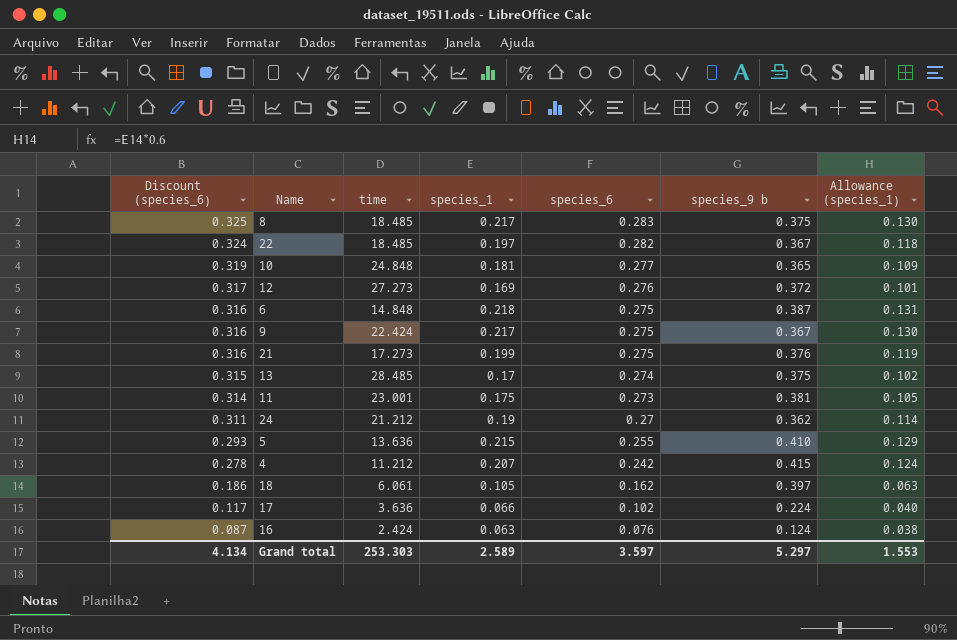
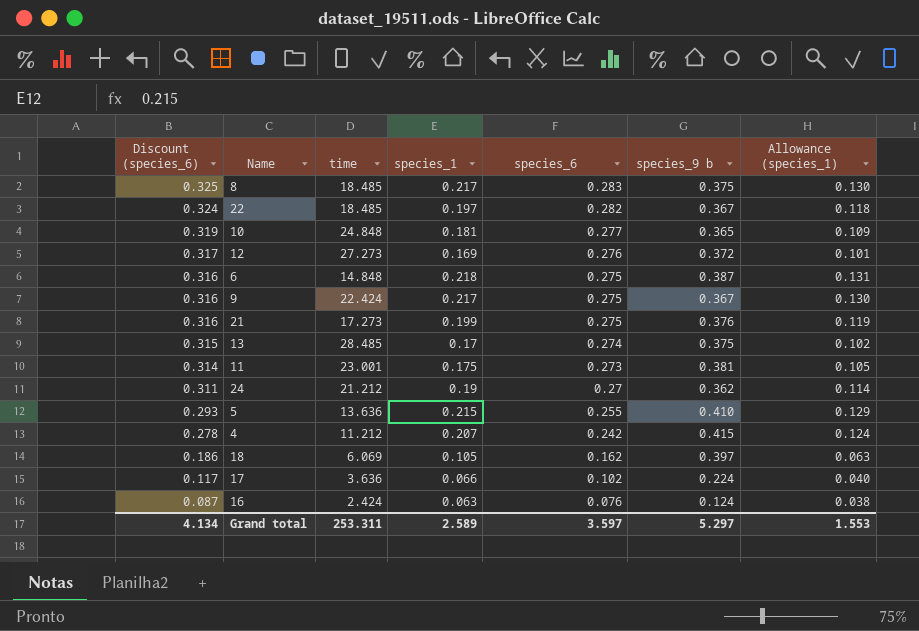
18 | time: 6.061 -> 6.069
Grand total | time: 253.303 -> 253.311

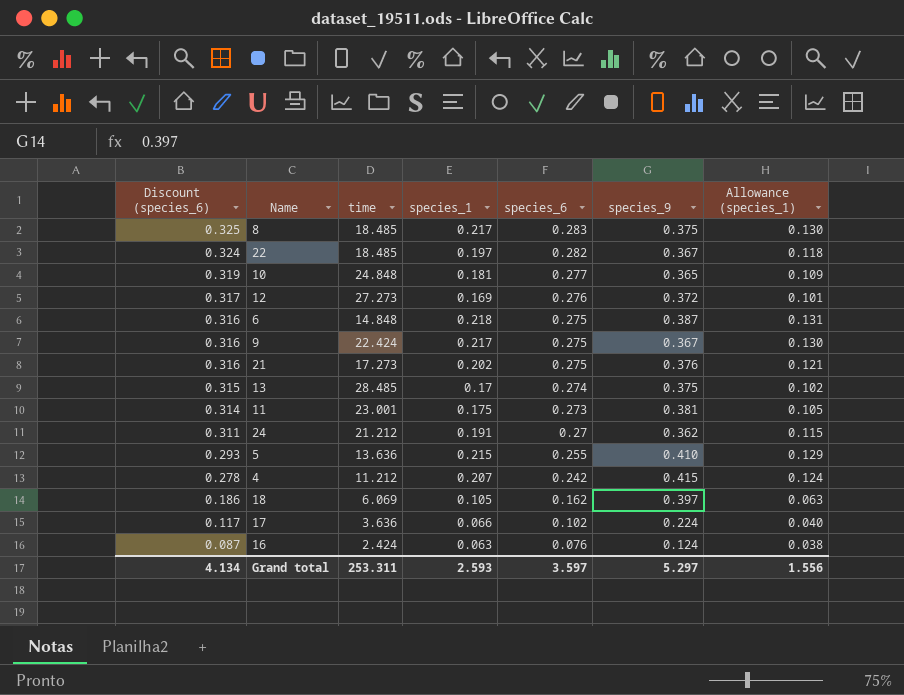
column name: species_9 b -> species_9
21 | species_1: 0.199 -> 0.202
21 | Allowance (species_1): 0.119 -> 0.121
24 | species_1: 0.19 -> 0.191
24 | Allowance (species_1): 0.114 -> 0.115
Grand total | species_1: 2.589 -> 2.593
Grand total | Allowance (species_1): 1.553 -> 1.556

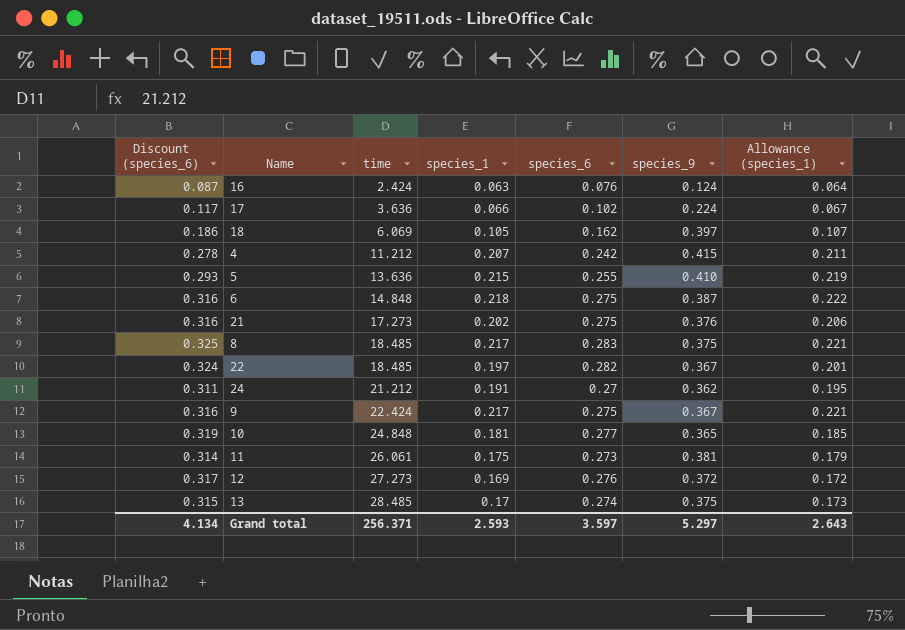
row order: Discount (species_6) descending -> time ascending
column Allowance (species_1) | formula: [species_1] * 0.6 -> [species_1] * 1.02
11 | time: 23.001 -> 26.061
Grand total | time: 253.311 -> 256.371
Grand total | Allowance (species_1): 1.556 -> 2.643

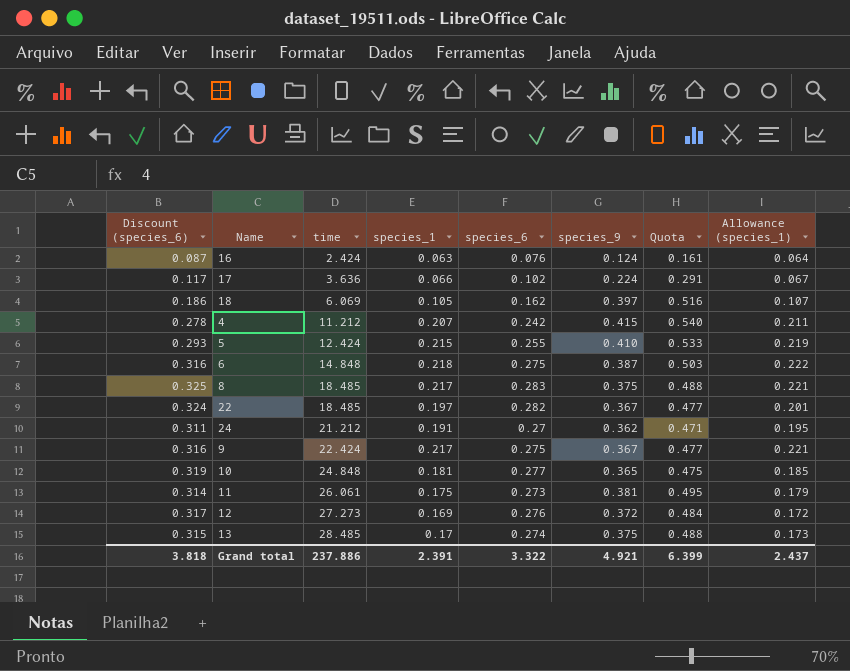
column Quota | formula: none -> [species_9] * 1.3
row 21: 0.316 | 17.273 | 0.202 | 0.275 | 0.376 | 0.206 -> none
5 | time: 13.636 -> 12.424
Grand total | Discount (species_6): 4.134 -> 3.818
Grand total | time: 256.371 -> 237.886
Grand total | species_1: 2.593 -> 2.391
Grand total | species_6: 3.597 -> 3.322
Grand total | species_9: 5.297 -> 4.921
Grand total | Allowance (species_1): 2.643 -> 2.437

